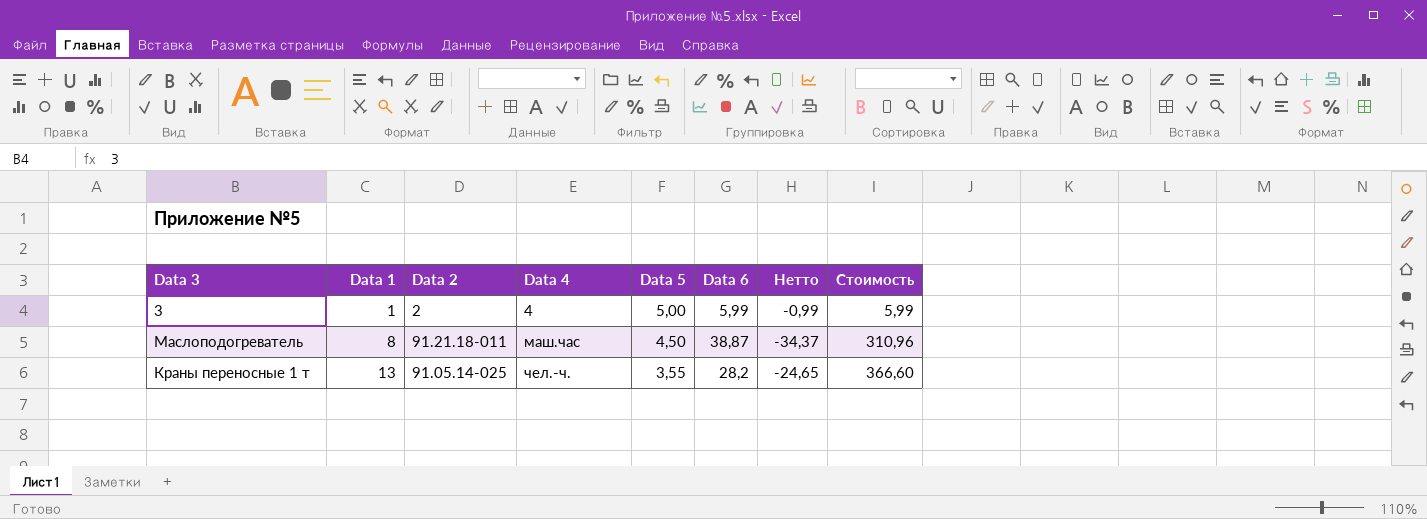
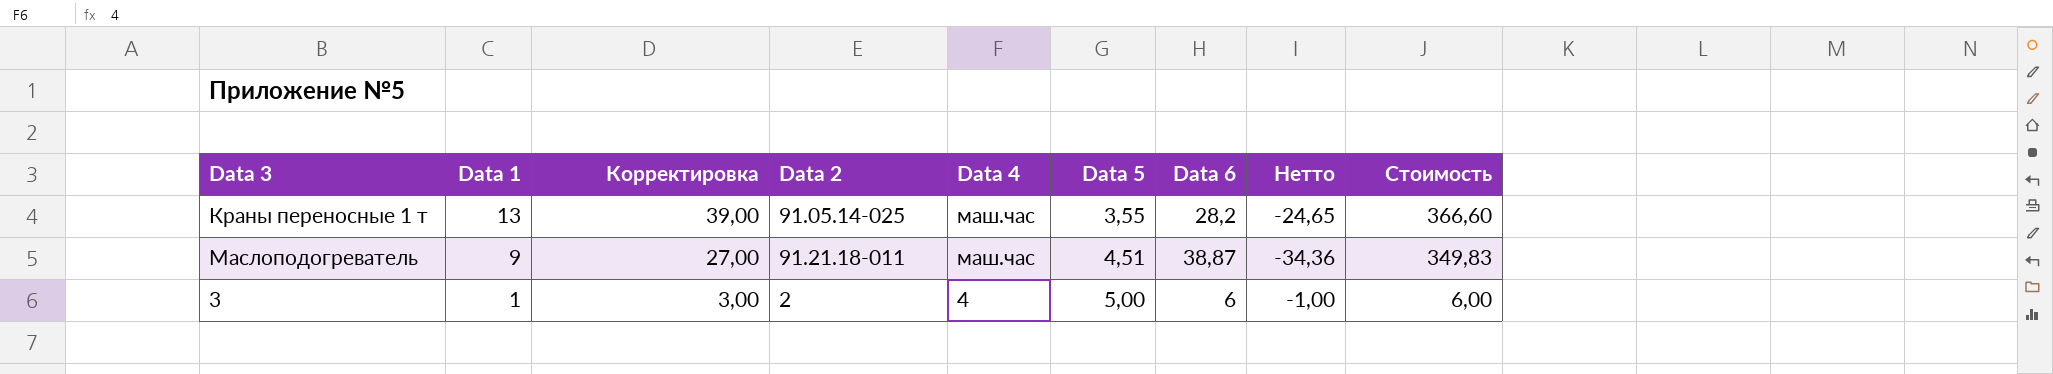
row order: Data 1 ascending -> Data 1 descending
column Корректировка | formula: none -> [Data 1] * 3
Краны переносные 1 т | Data 4: чел.-ч. -> маш.час
Маслоподогреватель | Data 1: 8 -> 9
Маслоподогреватель | Data 5: 4,50 -> 4,51
Маслоподогреватель | Нетто: -34,37 -> -34,36
Маслоподогреватель | Стоимость: 310,96 -> 349,83
3 | Data 6: 5,99 -> 6
3 | Нетто: -0,99 -> -1,00
3 | Стоимость: 5,99 -> 6,00

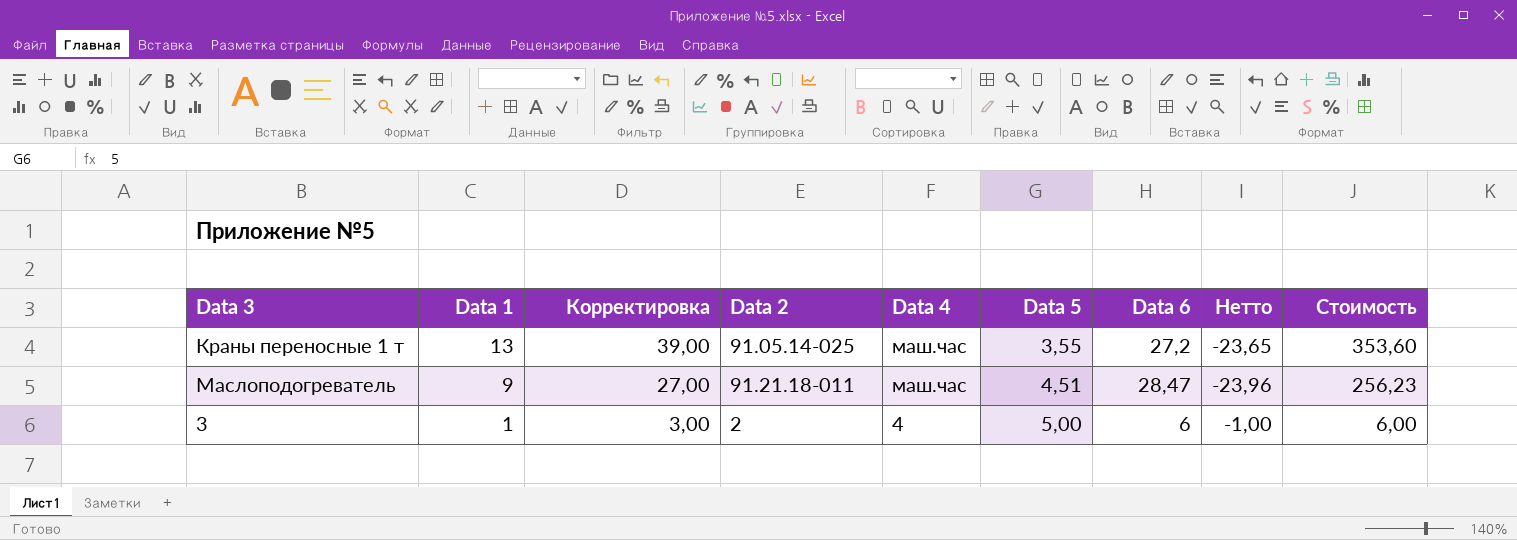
Краны переносные 1 т | Data 6: 28,2 -> 27,2
Краны переносные 1 т | Нетто: -24,65 -> -23,65
Краны переносные 1 т | Стоимость: 366,60 -> 353,60
Маслоподогреватель | Data 6: 38,87 -> 28,47
Маслоподогреватель | Нетто: -34,36 -> -23,96
Маслоподогреватель | Стоимость: 349,83 -> 256,23

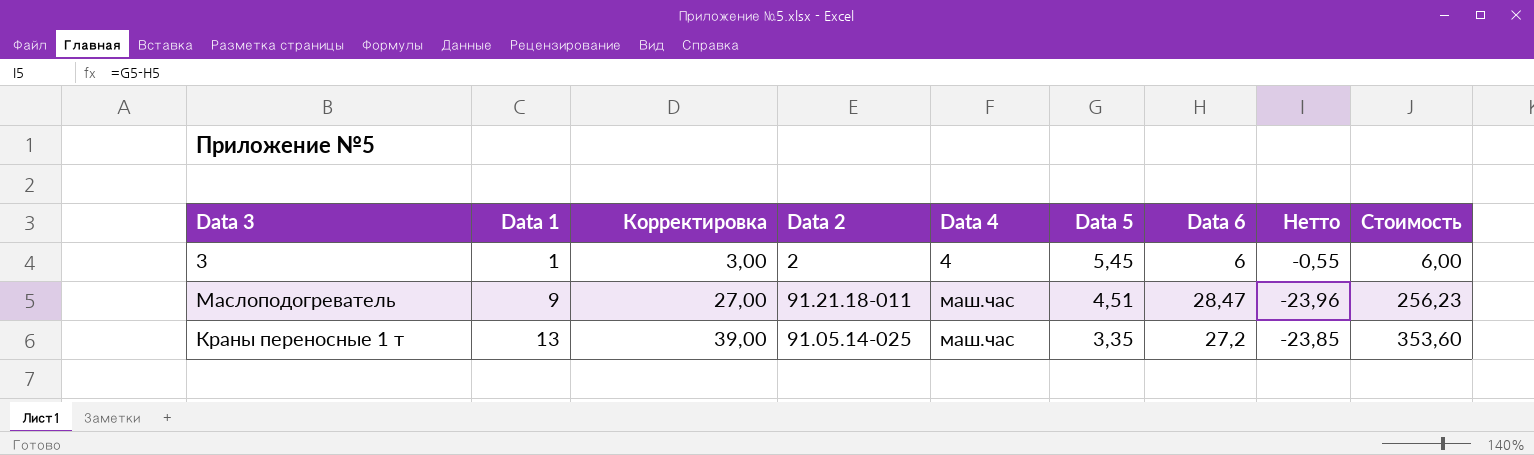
row order: Data 1 descending -> Data 1 ascending
3 | Data 5: 5,00 -> 5,45
3 | Нетто: -1,00 -> -0,55
Краны переносные 1 т | Data 5: 3,55 -> 3,35
Краны переносные 1 т | Нетто: -23,65 -> -23,85

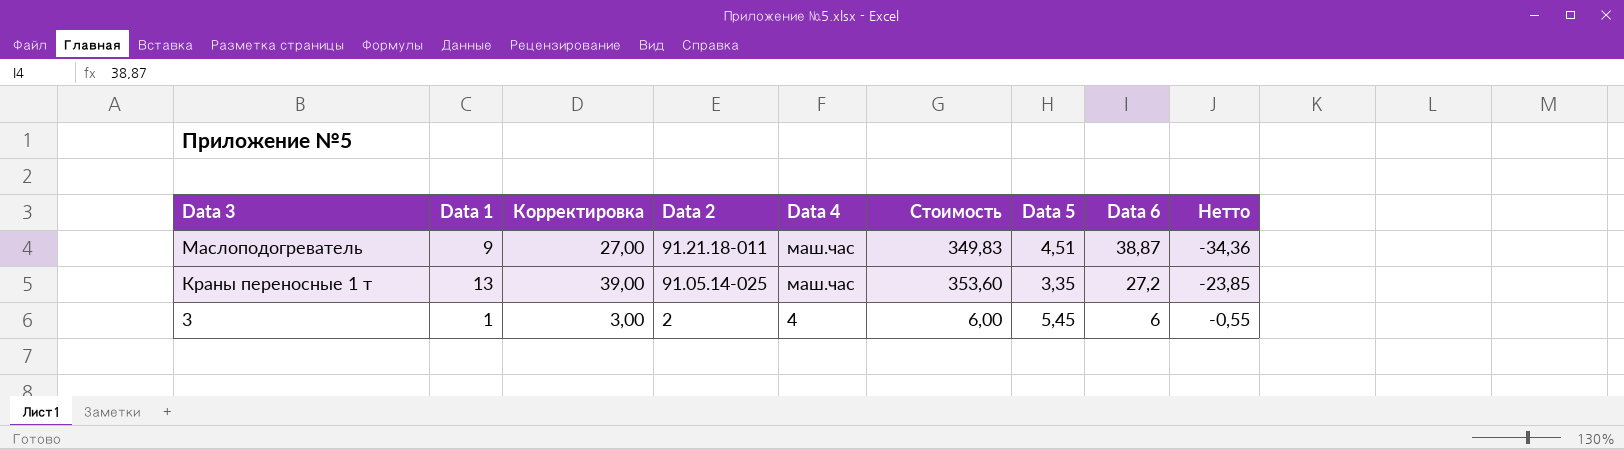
row order: Data 1 ascending -> Data 3 descending
column Стоимость | position: 9 -> 6
Маслоподогреватель | Стоимость: 256,23 -> 349,83
Маслоподогреватель | Data 6: 28,47 -> 38,87
Маслоподогреватель | Нетто: -23,96 -> -34,36

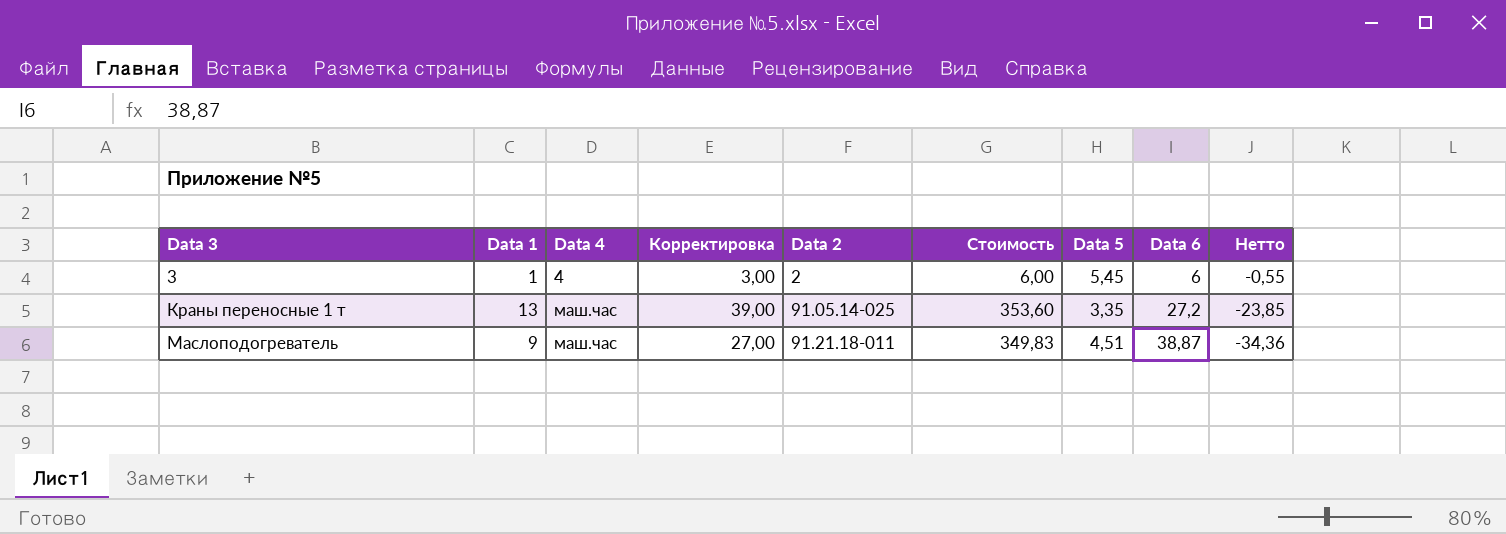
row order: Data 3 descending -> Data 3 ascending
column Data 4 | position: 5 -> 3

